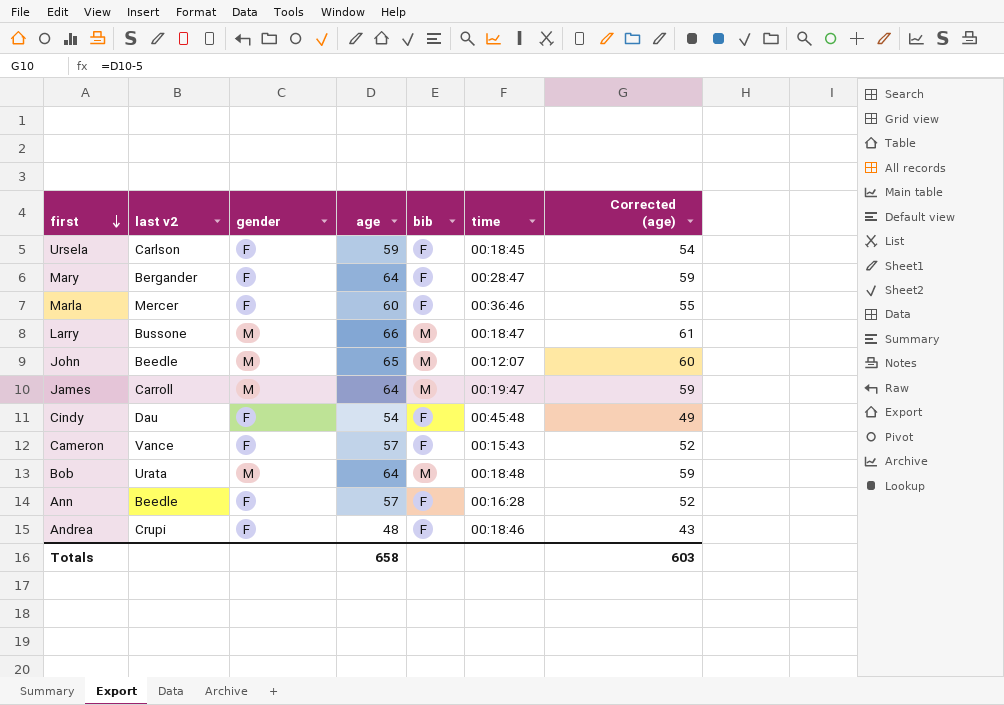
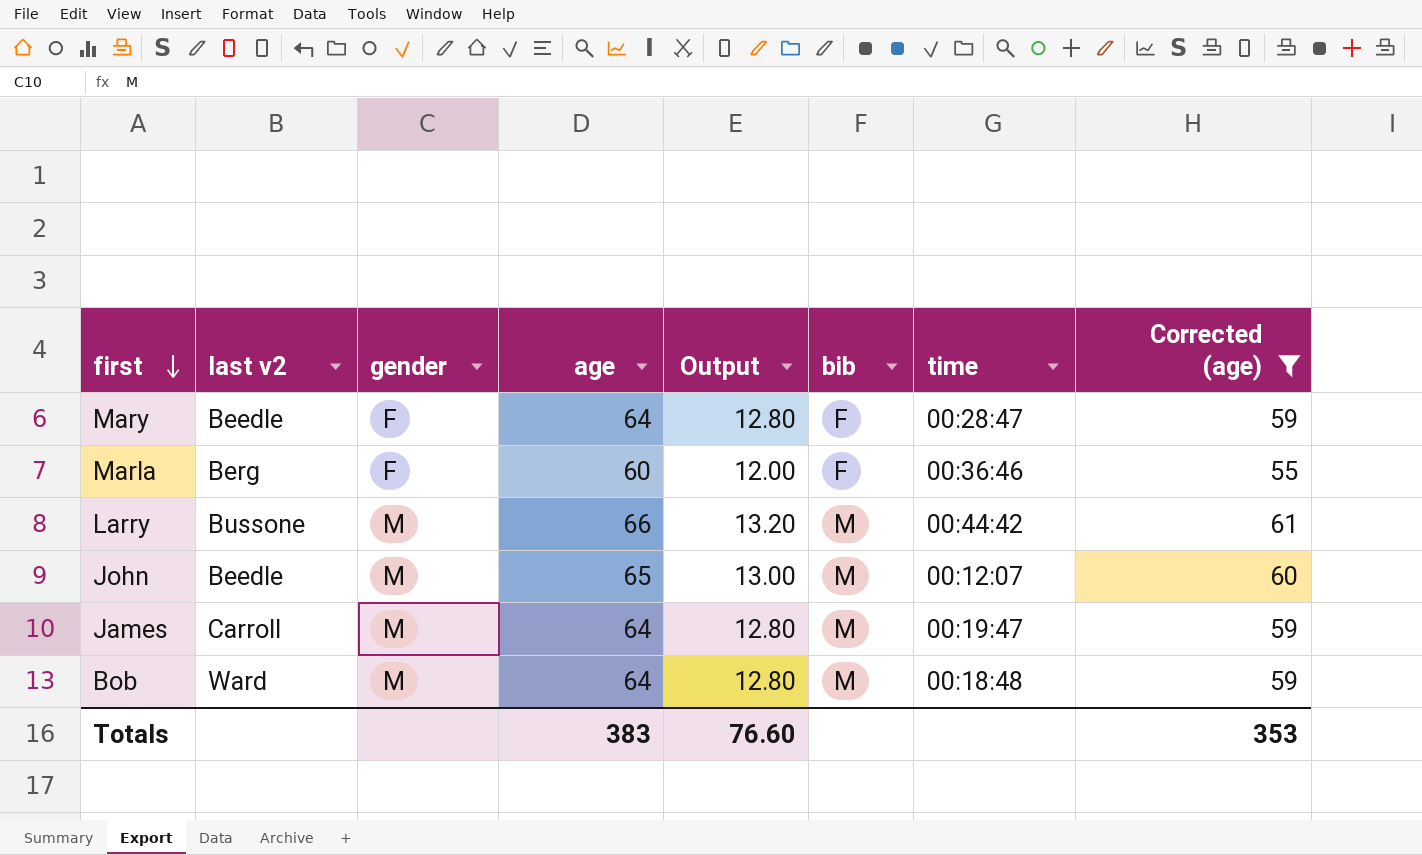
filter: none -> Corrected (age) >= 55
column Output | formula: none -> [age] * 0.2
Mary | last v2: Bergander -> Beedle
Marla | last v2: Mercer -> Berg
Larry | time: 00:18:47 -> 00:44:42
Bob | last v2: Urata -> Ward
Totals | age: 658 -> 383
Totals | Corrected (age): 603 -> 353

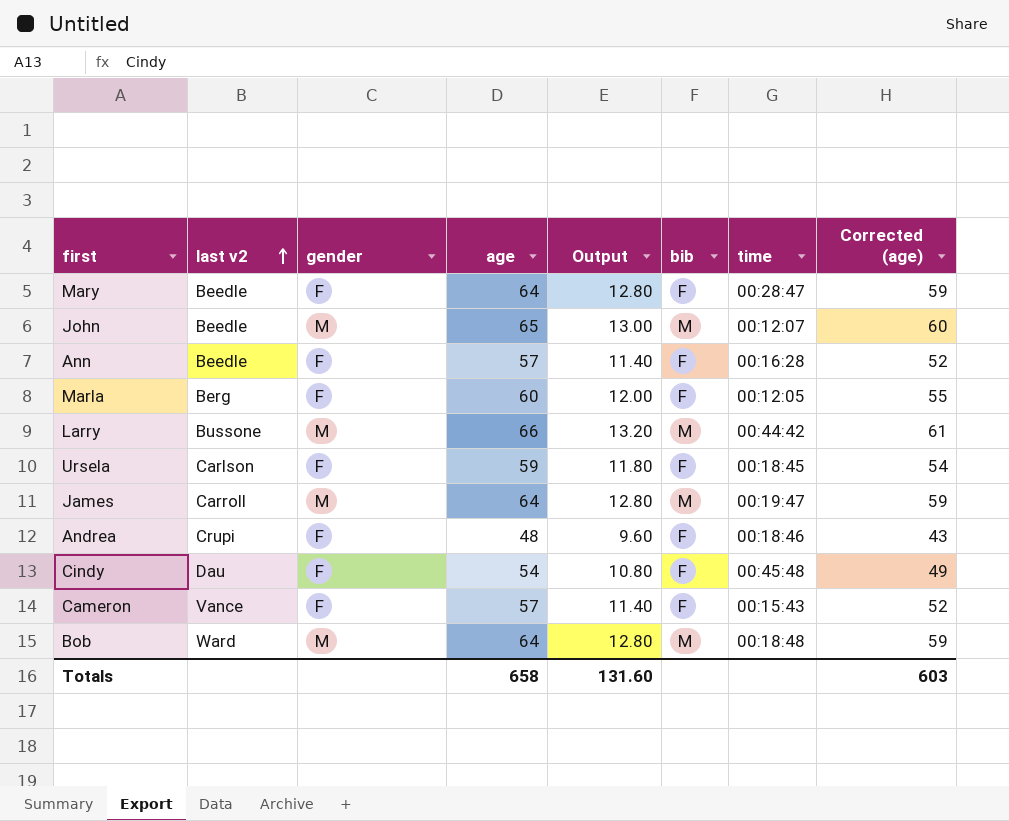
filter: Corrected (age) >= 55 -> none
row order: first descending -> last v2 ascending
Marla | time: 00:36:46 -> 00:12:05
Totals | age: 383 -> 658
Totals | Output: 76.60 -> 131.60
Totals | Corrected (age): 353 -> 603

